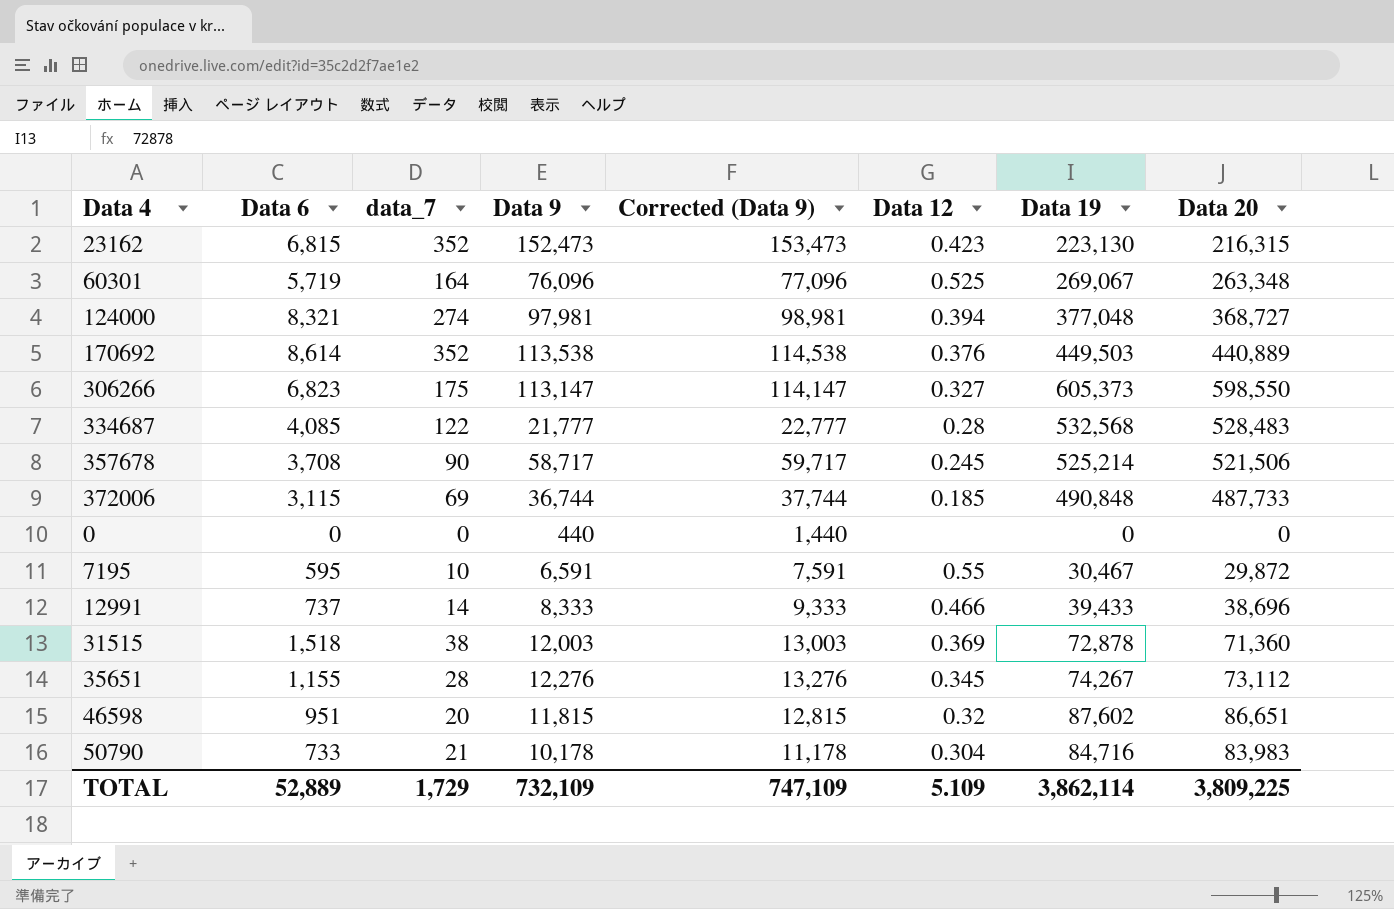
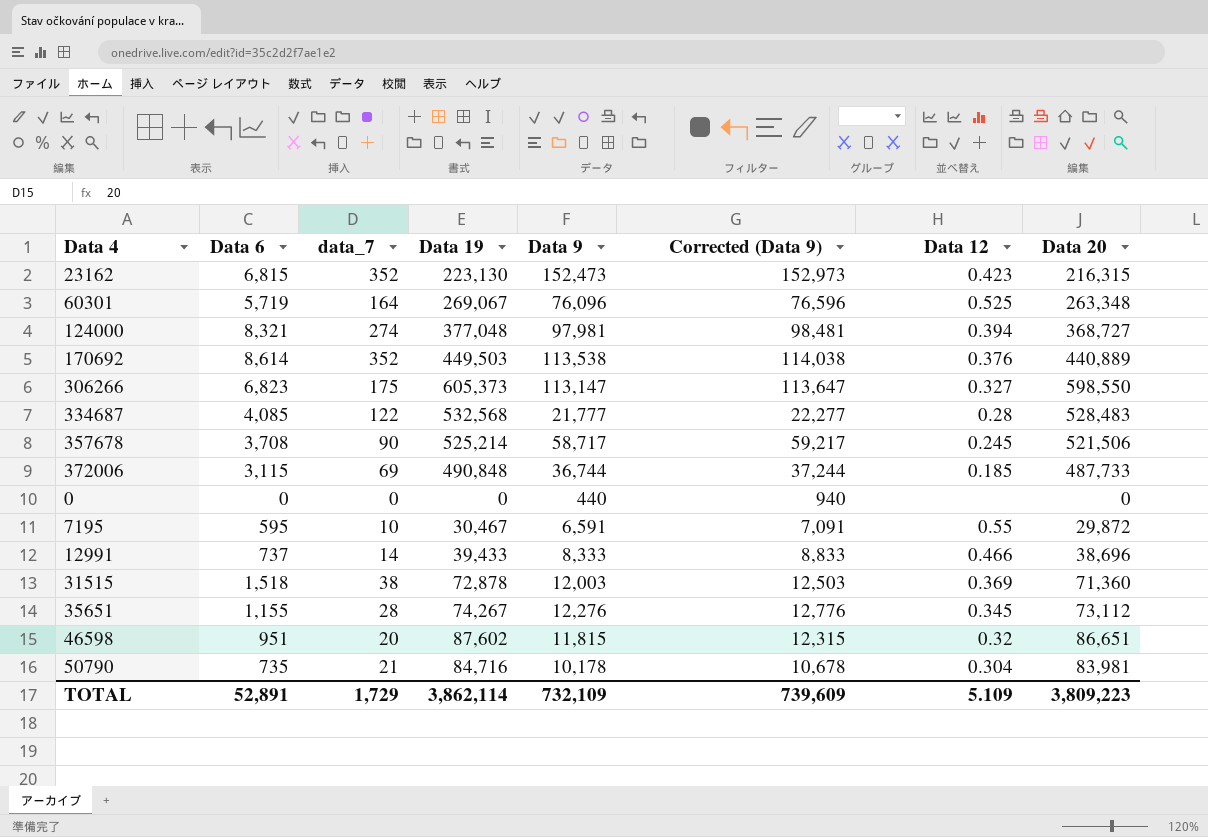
column Data 19 | position: 7 -> 4
column Corrected (Data 9) | formula: [Data 9] + 1000 -> [Data 9] + 500
50790 | Data 6: 733 -> 735
50790 | Data 20: 83,983 -> 83,981
TOTAL | Data 6: 52,889 -> 52,891
TOTAL | Corrected (Data 9): 747,109 -> 739,609
TOTAL | Data 20: 3,809,225 -> 3,809,223

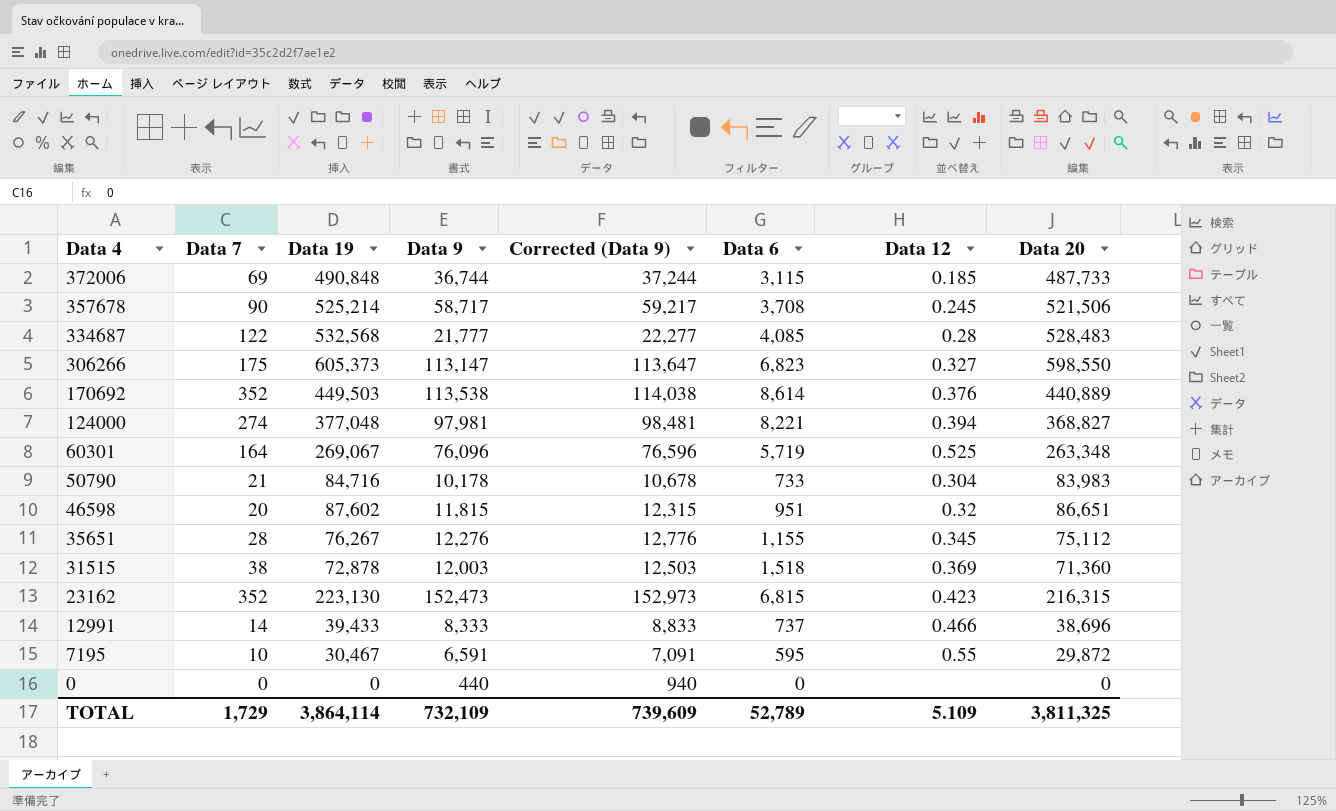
row order: none -> Data 4 descending
column name: data_7 -> Data 7
column Data 6 | position: 2 -> 6
124000 | Data 6: 8,321 -> 8,221
124000 | Data 20: 368,727 -> 368,827
50790 | Data 6: 735 -> 733
50790 | Data 20: 83,981 -> 83,983
35651 | Data 19: 74,267 -> 76,267
35651 | Data 20: 73,112 -> 75,112
TOTAL | Data 19: 3,862,114 -> 3,864,114
TOTAL | Data 6: 52,891 -> 52,789
TOTAL | Data 20: 3,809,223 -> 3,811,325

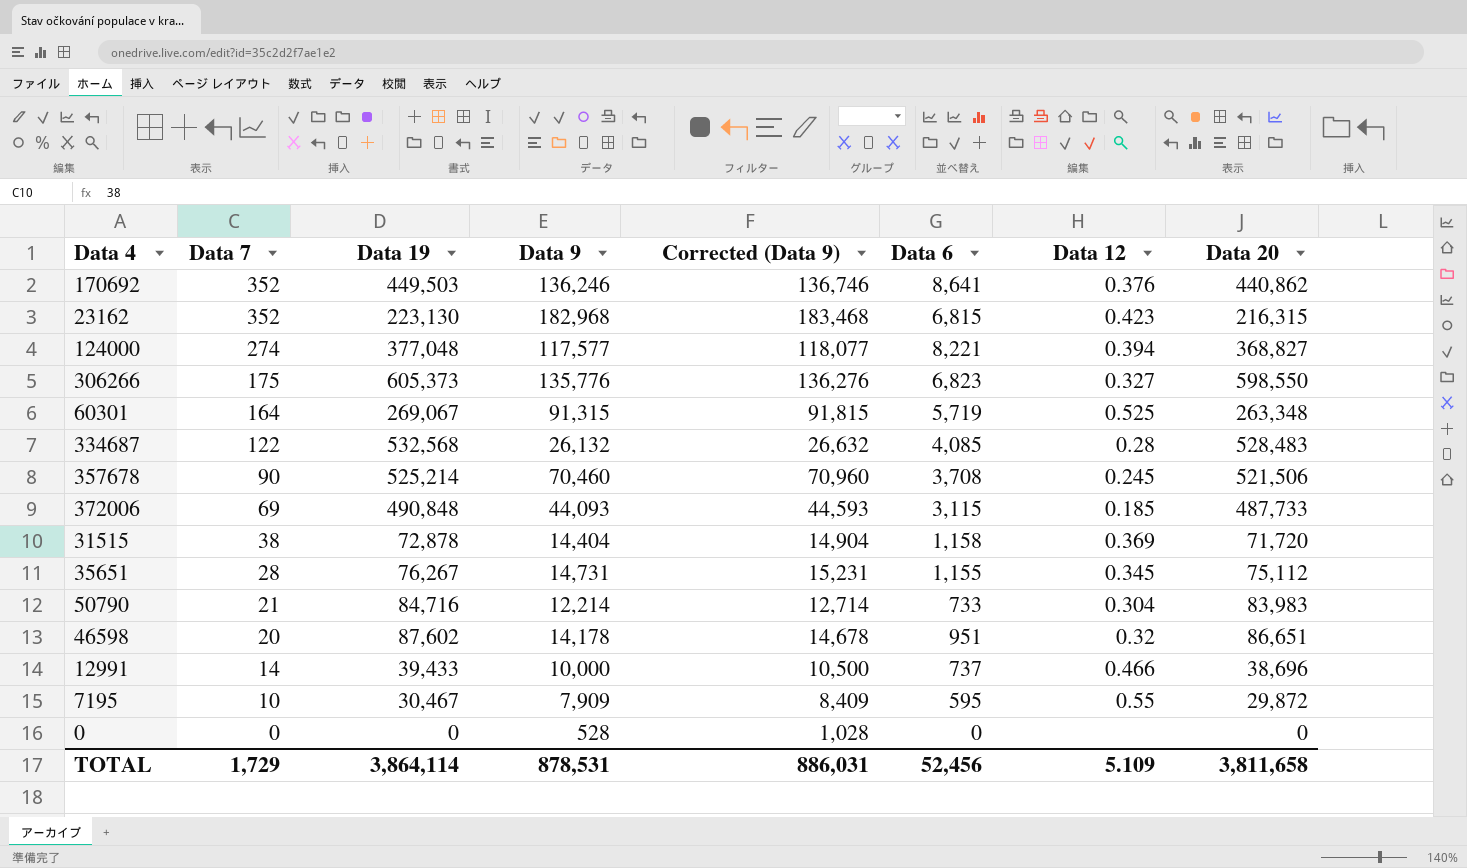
row order: Data 4 descending -> Data 7 descending
170692 | Data 9: 113,538 -> 136,246
170692 | Corrected (Data 9): 114,038 -> 136,746
170692 | Data 6: 8,614 -> 8,641
170692 | Data 20: 440,889 -> 440,862
23162 | Data 9: 152,473 -> 182,968
23162 | Corrected (Data 9): 152,973 -> 183,468
124000 | Data 9: 97,981 -> 117,577
124000 | Corrected (Data 9): 98,481 -> 118,077
306266 | Data 9: 113,147 -> 135,776
306266 | Corrected (Data 9): 113,647 -> 136,276
60301 | Data 9: 76,096 -> 91,315
60301 | Corrected (Data 9): 76,596 -> 91,815
334687 | Data 9: 21,777 -> 26,132
334687 | Corrected (Data 9): 22,277 -> 26,632
357678 | Data 9: 58,717 -> 70,460
357678 | Corrected (Data 9): 59,217 -> 70,960
372006 | Data 9: 36,744 -> 44,093
372006 | Corrected (Data 9): 37,244 -> 44,593
31515 | Data 9: 12,003 -> 14,404
31515 | Corrected (Data 9): 12,503 -> 14,904
31515 | Data 6: 1,518 -> 1,158
31515 | Data 20: 71,360 -> 71,720
35651 | Data 9: 12,276 -> 14,731
35651 | Corrected (Data 9): 12,776 -> 15,231
50790 | Data 9: 10,178 -> 12,214
50790 | Corrected (Data 9): 10,678 -> 12,714
46598 | Data 9: 11,815 -> 14,178
46598 | Corrected (Data 9): 12,315 -> 14,678
12991 | Data 9: 8,333 -> 10,000
12991 | Corrected (Data 9): 8,833 -> 10,500
7195 | Data 9: 6,591 -> 7,909
7195 | Corrected (Data 9): 7,091 -> 8,409
0 | Data 9: 440 -> 528
0 | Corrected (Data 9): 940 -> 1,028
TOTAL | Data 9: 732,109 -> 878,531
TOTAL | Corrected (Data 9): 739,609 -> 886,031
TOTAL | Data 6: 52,789 -> 52,456
TOTAL | Data 20: 3,811,325 -> 3,811,658

